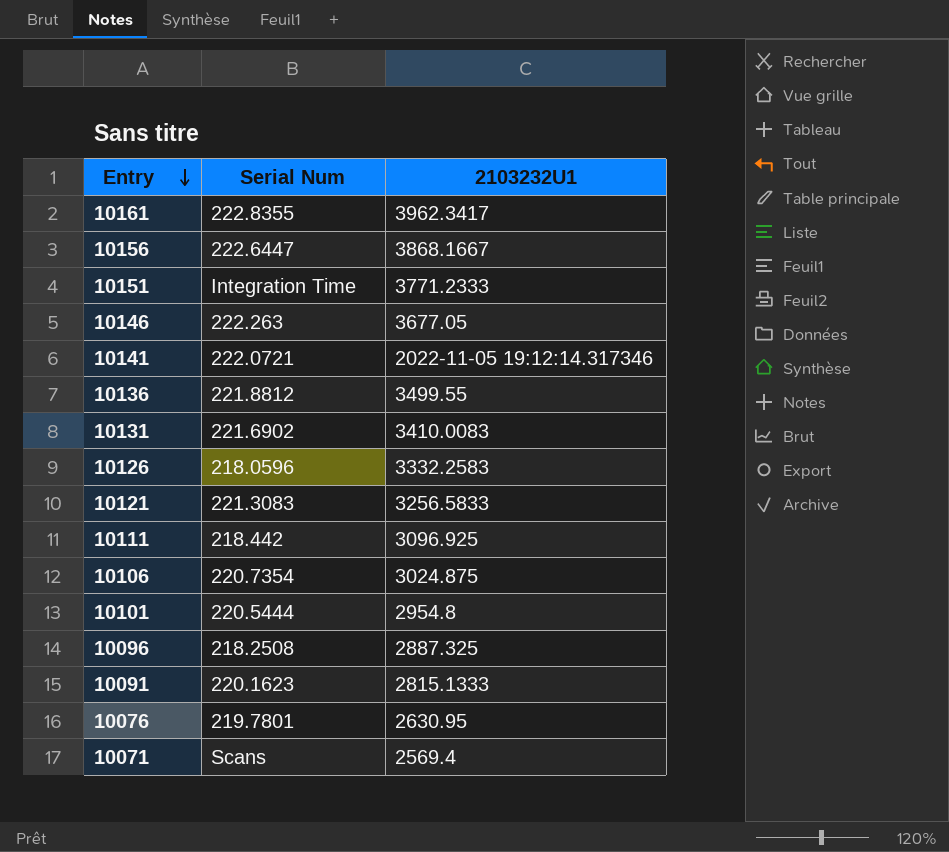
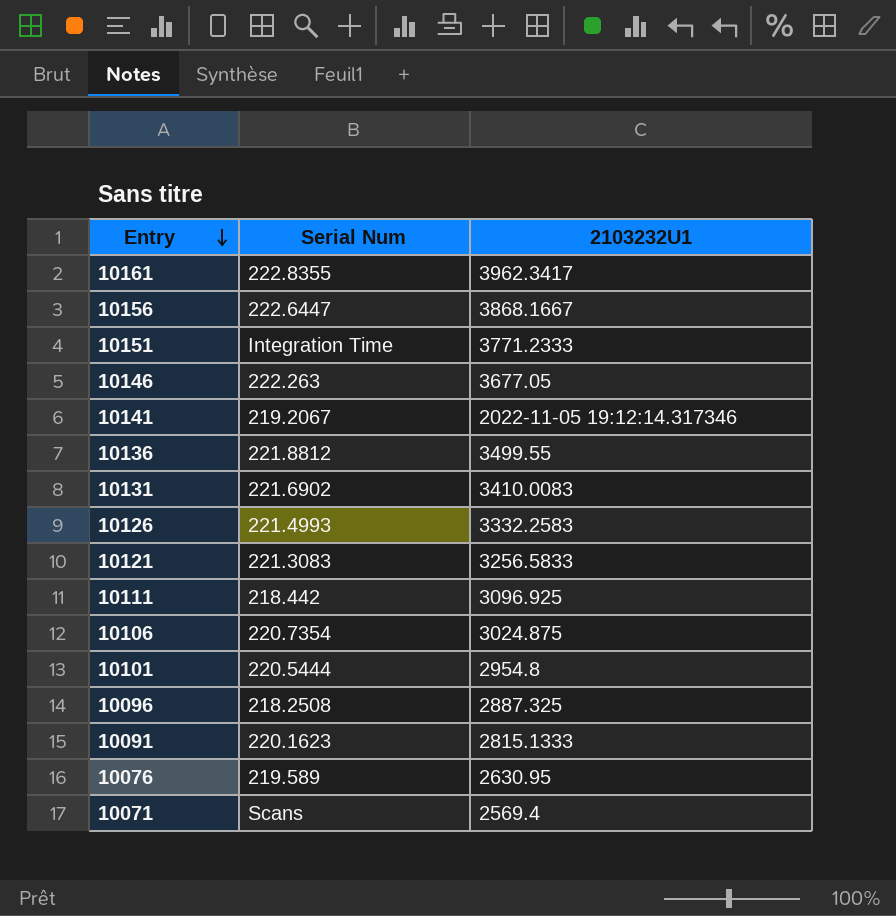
10141 | Serial Num: 222.0721 -> 219.2067
10126 | Serial Num: 218.0596 -> 221.4993
10076 | Serial Num: 219.7801 -> 219.589

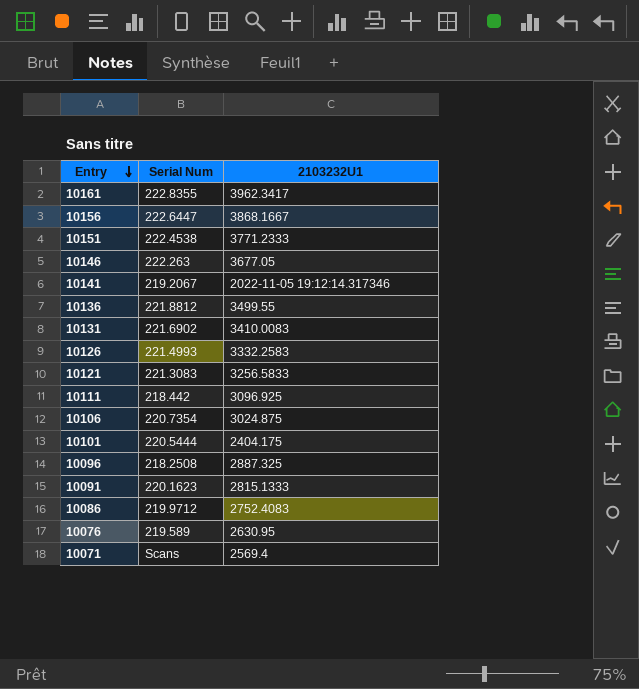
10151 | Serial Num: Integration Time -> 222.4538
10101 | 2103232U1: 2954.8 -> 2404.175
row 10086: none -> 219.9712 | 2752.4083

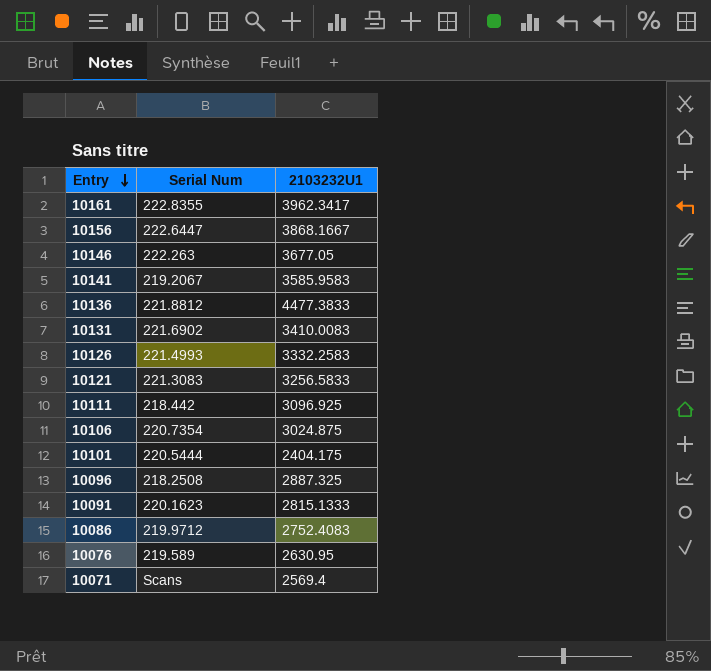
row 10151: 222.4538 | 3771.2333 -> none
10141 | 2103232U1: 2022-11-05 19:12:14.317346 -> 3585.9583
10136 | 2103232U1: 3499.55 -> 4477.3833

